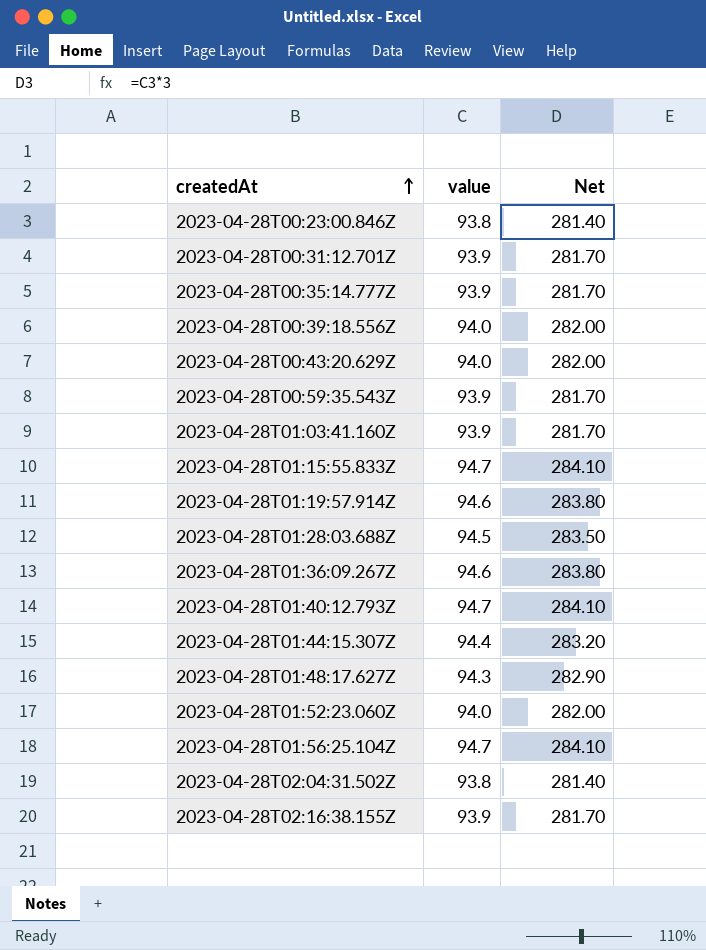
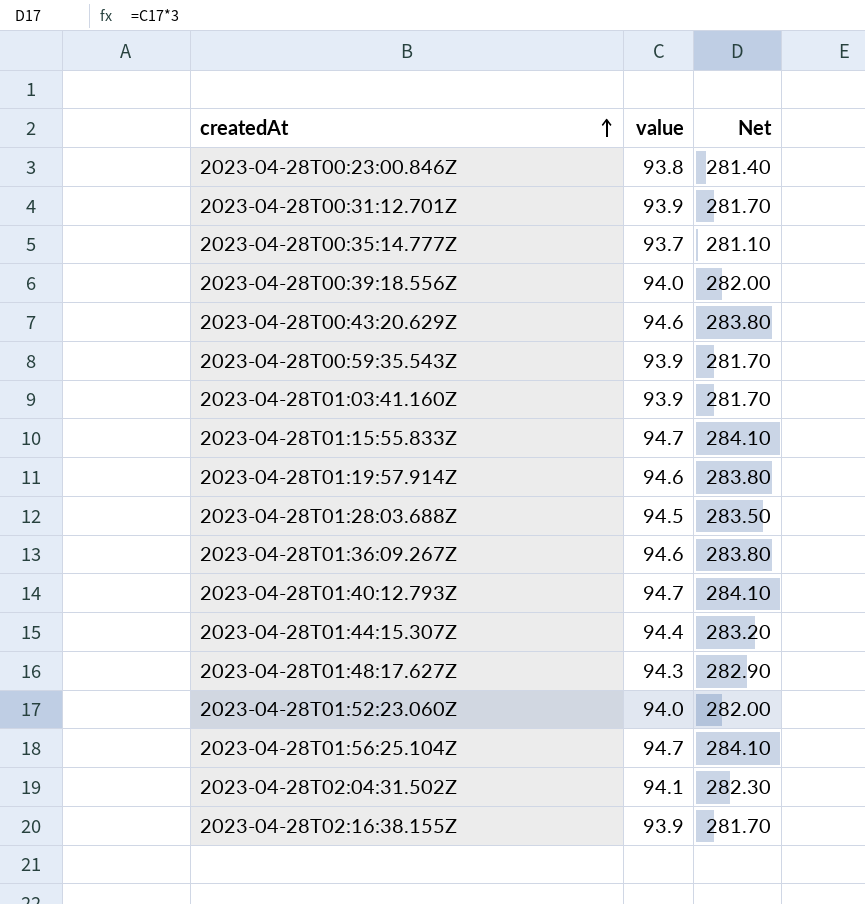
2023-04-28T00:35:14.777Z | value: 93.9 -> 93.7
2023-04-28T00:35:14.777Z | Net: 281.70 -> 281.10
2023-04-28T00:43:20.629Z | value: 94.0 -> 94.6
2023-04-28T00:43:20.629Z | Net: 282.00 -> 283.80
2023-04-28T02:04:31.502Z | value: 93.8 -> 94.1
2023-04-28T02:04:31.502Z | Net: 281.40 -> 282.30

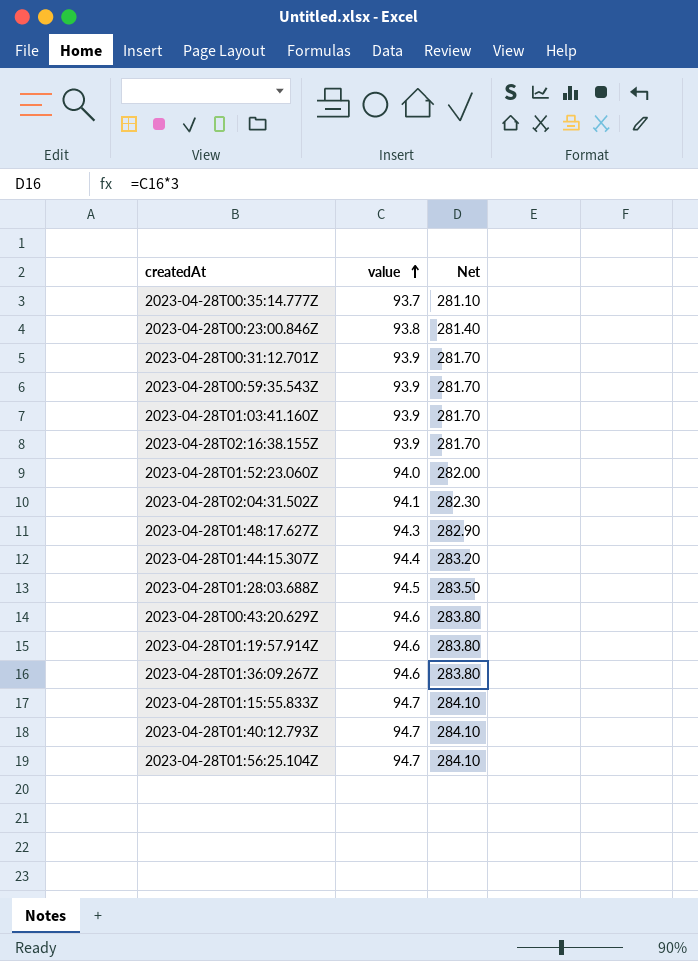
row order: createdAt ascending -> value ascending
row 2023-04-28T00:39:18.556Z: 94.0 | 282.00 -> none

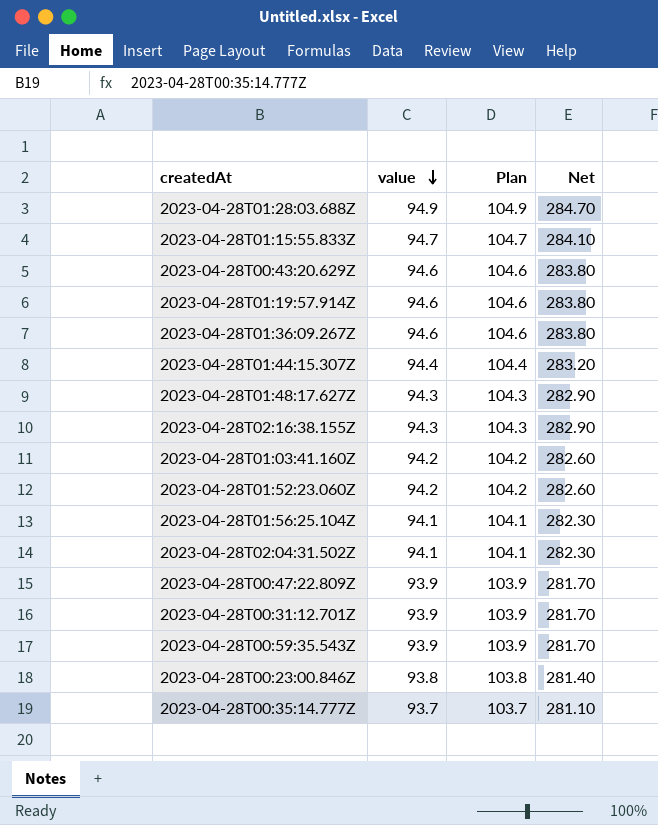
row order: value ascending -> value descending
column Plan | formula: none -> [value] + 10
row 2023-04-28T01:40:12.793Z: 94.7 | 284.10 -> none
2023-04-28T01:28:03.688Z | value: 94.5 -> 94.9
2023-04-28T01:28:03.688Z | Net: 283.50 -> 284.70
2023-04-28T02:16:38.155Z | value: 93.9 -> 94.3
2023-04-28T02:16:38.155Z | Net: 281.70 -> 282.90
2023-04-28T01:03:41.160Z | value: 93.9 -> 94.2
2023-04-28T01:03:41.160Z | Net: 281.70 -> 282.60
2023-04-28T01:52:23.060Z | value: 94.0 -> 94.2
2023-04-28T01:52:23.060Z | Net: 282.00 -> 282.60
2023-04-28T01:56:25.104Z | value: 94.7 -> 94.1
2023-04-28T01:56:25.104Z | Net: 284.10 -> 282.30
row 2023-04-28T00:47:22.809Z: none -> 93.9 | 103.9 | 281.70

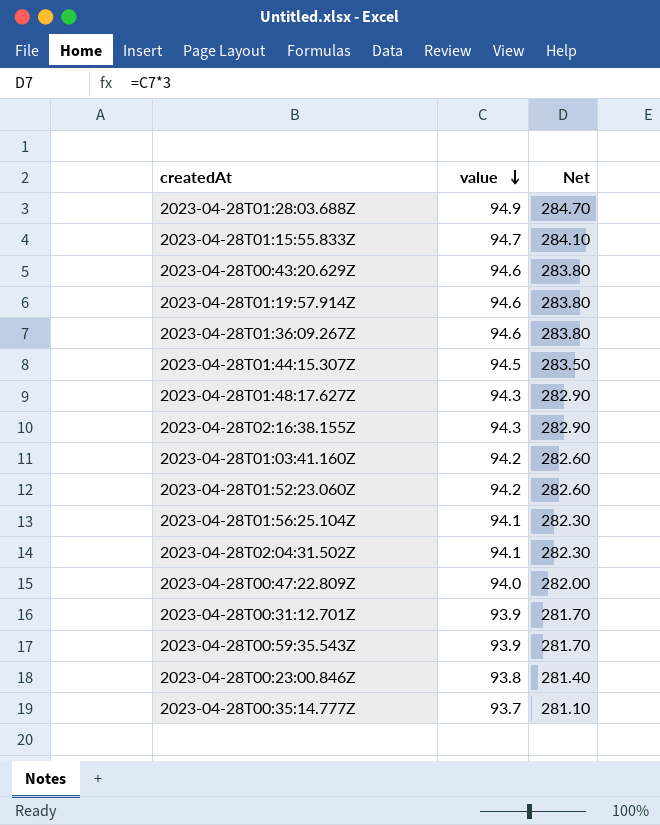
column Plan | formula: [value] + 10 -> none
2023-04-28T01:44:15.307Z | value: 94.4 -> 94.5
2023-04-28T01:44:15.307Z | Net: 283.20 -> 283.50
2023-04-28T00:47:22.809Z | value: 93.9 -> 94.0
2023-04-28T00:47:22.809Z | Net: 281.70 -> 282.00

